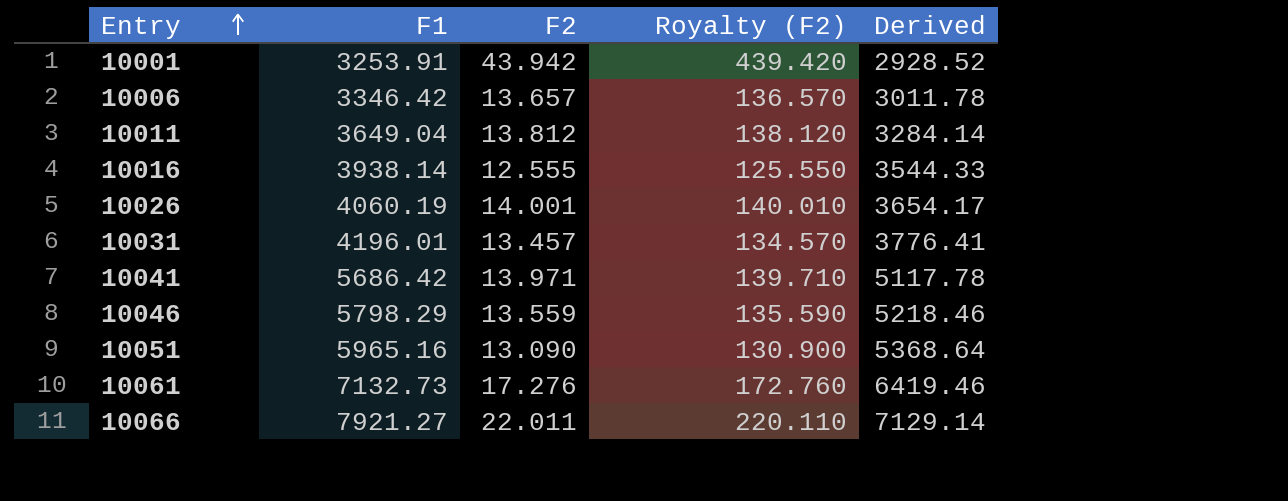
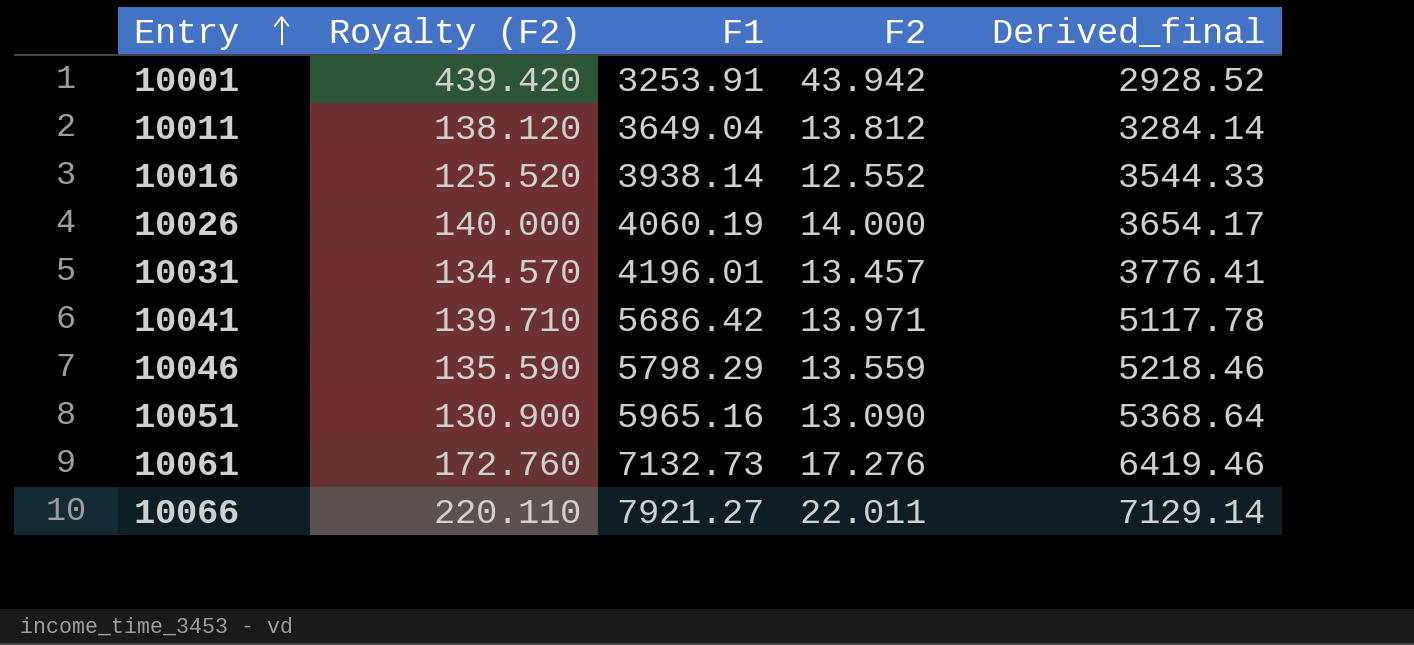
column Royalty (F2) | position: 4 -> 2
column name: Derived -> Derived_final
row 10006: 3346.42 | 13.657 | 136.570 | 3011.78 -> none
10016 | Royalty (F2): 125.550 -> 125.520
10016 | F2: 12.555 -> 12.552
10026 | Royalty (F2): 140.010 -> 140.000
10026 | F2: 14.001 -> 14.000

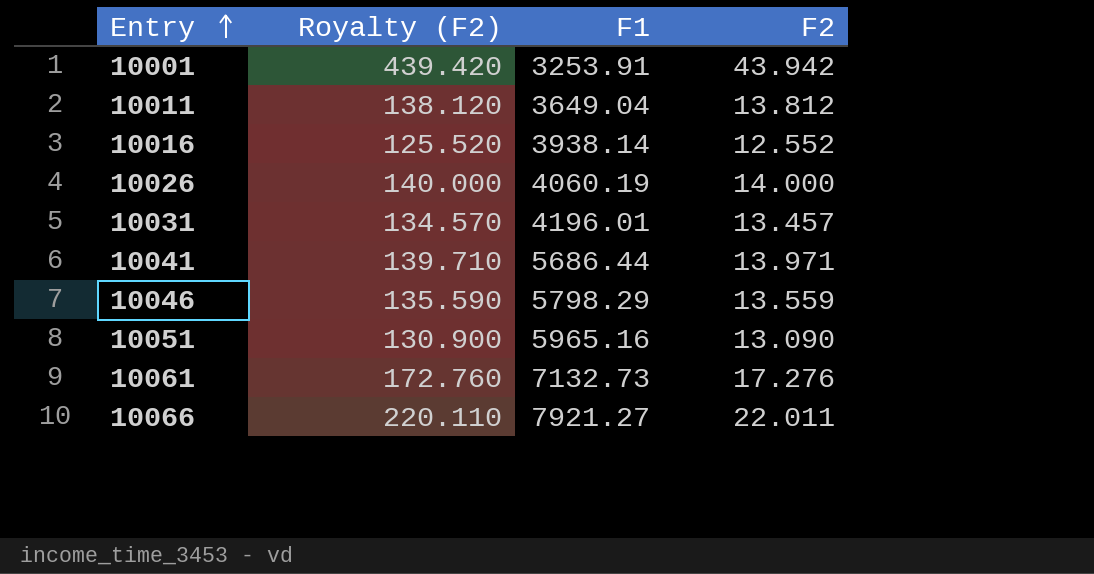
column Derived_final | formula: [F1] * 0.9 -> none
10041 | F1: 5686.42 -> 5686.44

